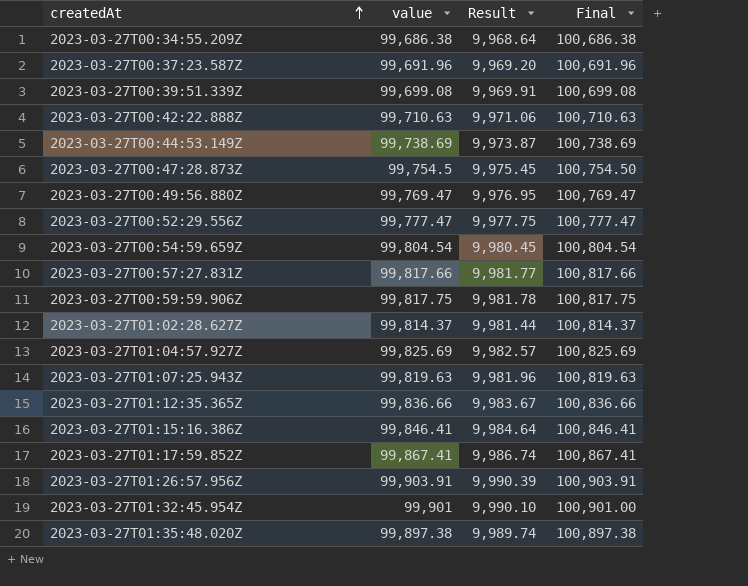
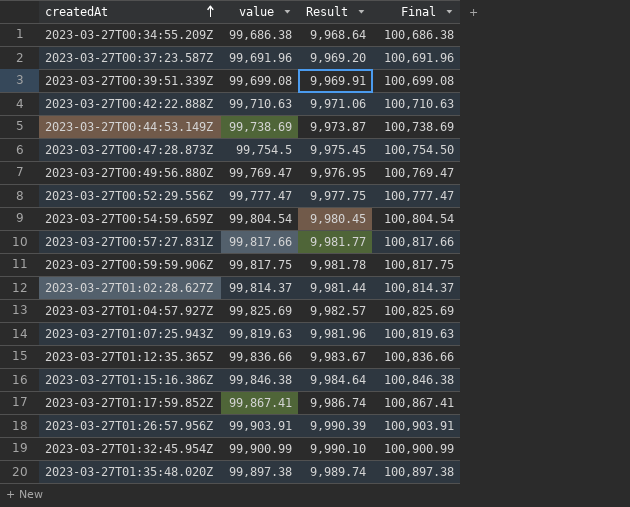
2023-03-27T01:15:16.386Z | value: 99,846.41 -> 99,846.38
2023-03-27T01:15:16.386Z | Final: 100,846.41 -> 100,846.38
2023-03-27T01:32:45.954Z | value: 99,901 -> 99,900.99
2023-03-27T01:32:45.954Z | Final: 100,901.00 -> 100,900.99

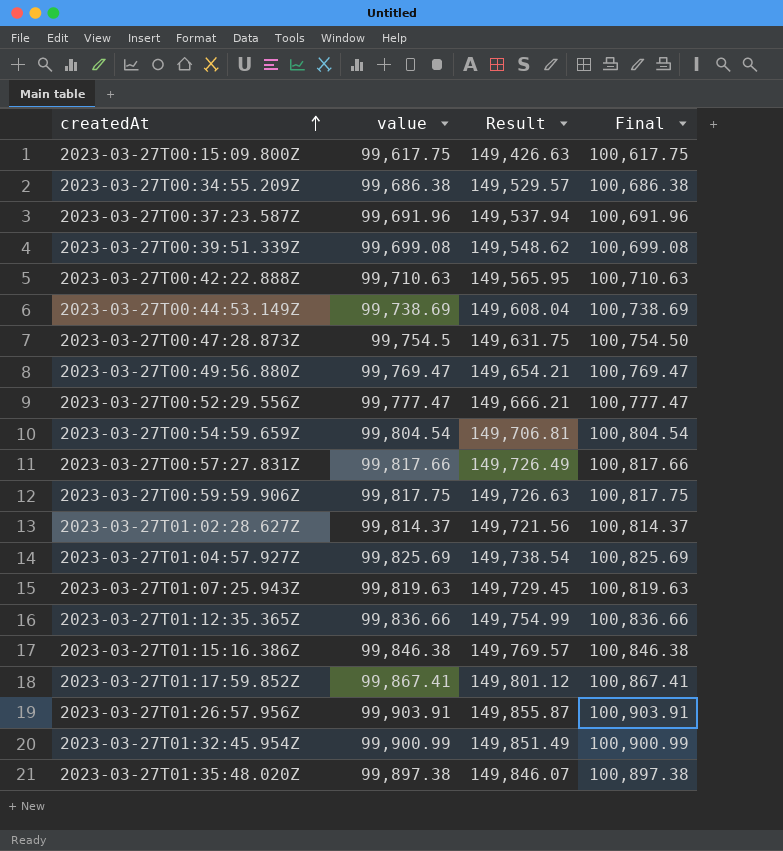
column Result | formula: [value] * 0.1 -> [value] * 1.5
row 2023-03-27T00:15:09.800Z: none -> 99,617.75 | 149,426.63 | 100,617.75

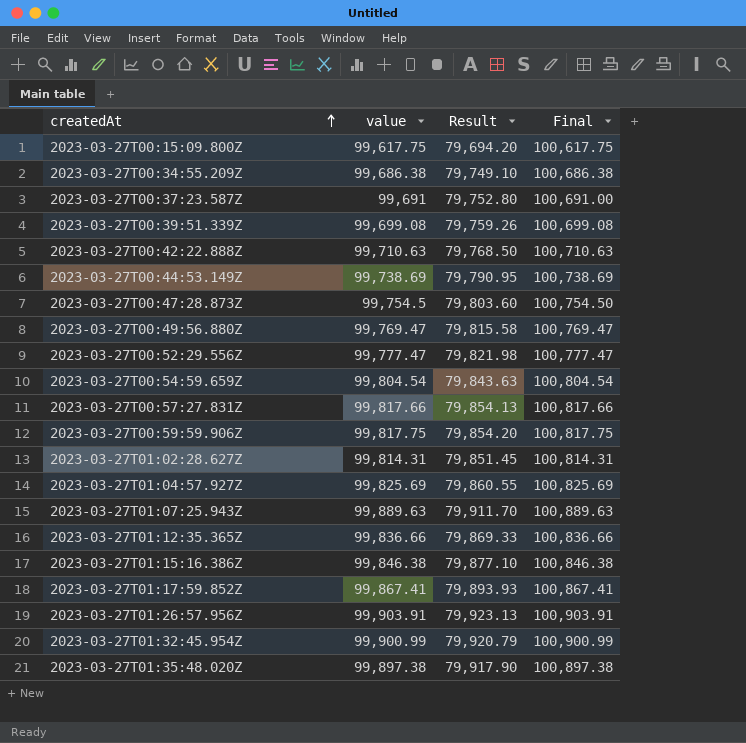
column Result | formula: [value] * 1.5 -> [value] * 0.8
2023-03-27T00:37:23.587Z | value: 99,691.96 -> 99,691
2023-03-27T00:37:23.587Z | Final: 100,691.96 -> 100,691.00
2023-03-27T01:02:28.627Z | value: 99,814.37 -> 99,814.31
2023-03-27T01:02:28.627Z | Final: 100,814.37 -> 100,814.31
2023-03-27T01:07:25.943Z | value: 99,819.63 -> 99,889.63
2023-03-27T01:07:25.943Z | Final: 100,819.63 -> 100,889.63

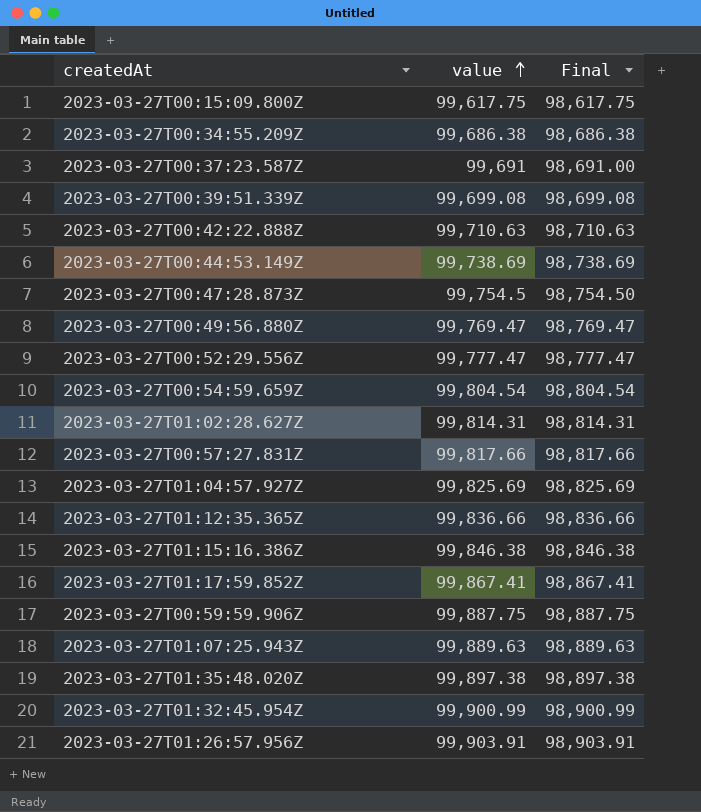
row order: createdAt ascending -> value ascending
column Result | formula: [value] * 0.8 -> none
column Final | formula: [value] + 1000 -> [value] - 1000
2023-03-27T00:59:59.906Z | value: 99,817.75 -> 99,887.75

